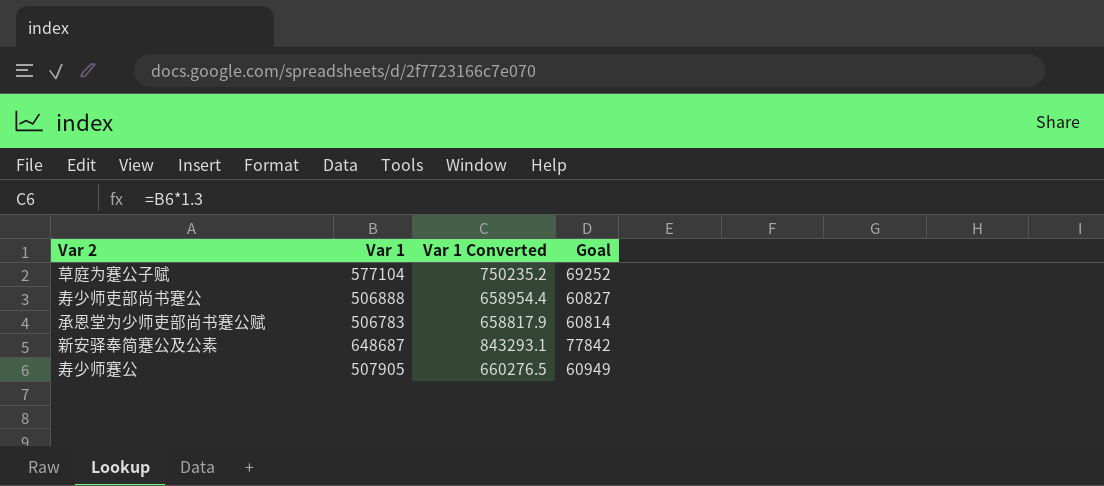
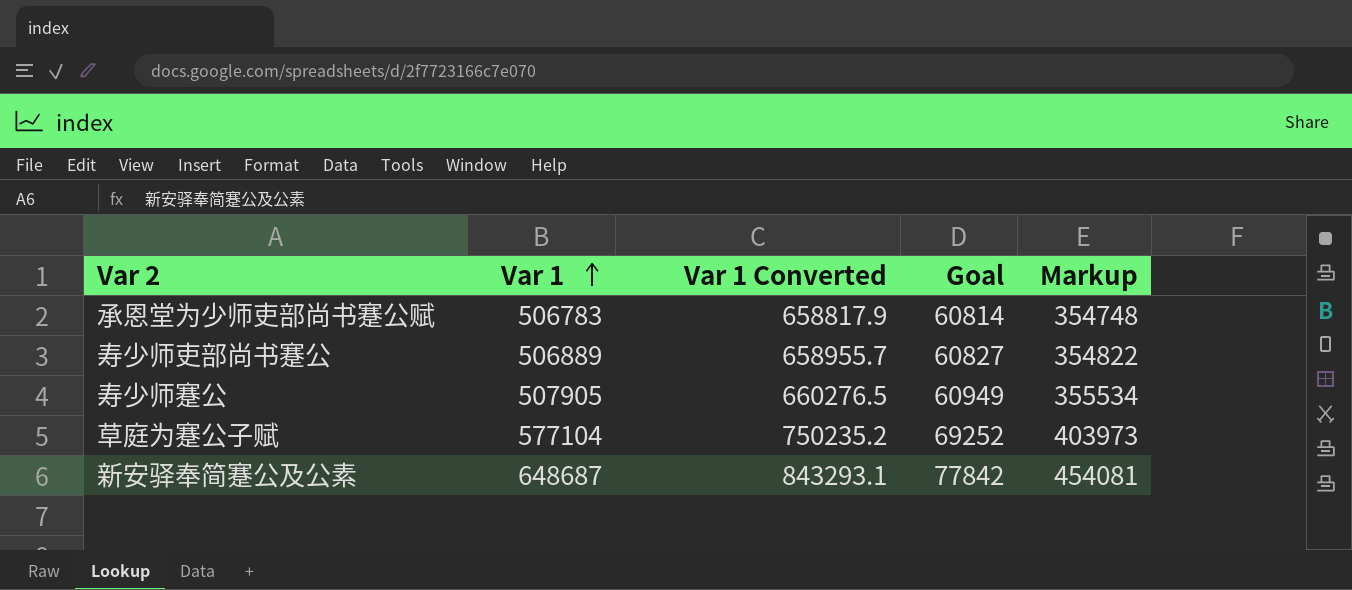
row order: none -> Var 1 ascending
column Markup | formula: none -> [Var 1] * 0.7
寿少师吏部尚书蹇公 | Var 1: 506888 -> 506889
寿少师吏部尚书蹇公 | Var 1 Converted: 658954.4 -> 658955.7

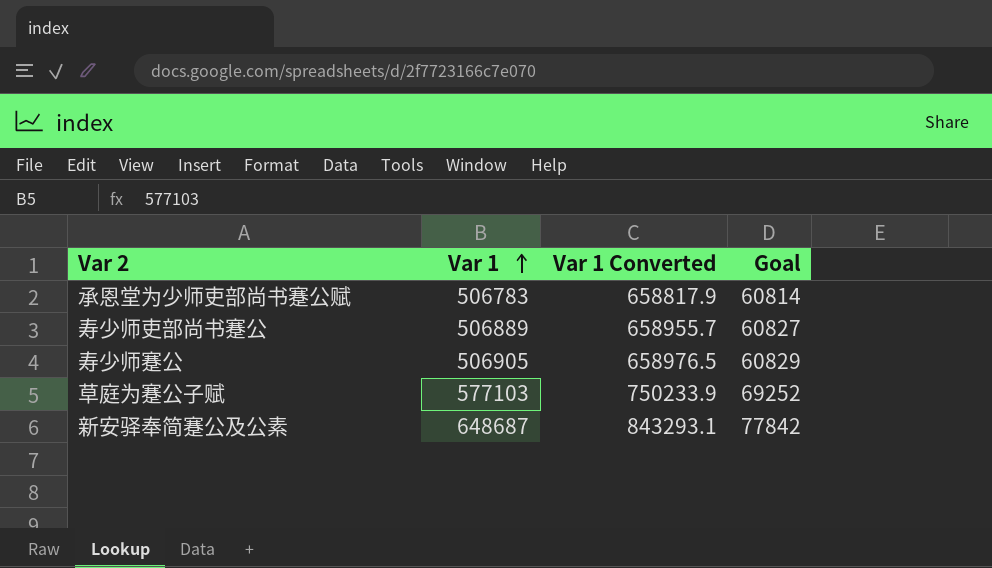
column Markup | formula: [Var 1] * 0.7 -> none
寿少师蹇公 | Var 1: 507905 -> 506905
寿少师蹇公 | Var 1 Converted: 660276.5 -> 658976.5
寿少师蹇公 | Goal: 60949 -> 60829
草庭为蹇公子赋 | Var 1: 577104 -> 577103
草庭为蹇公子赋 | Var 1 Converted: 750235.2 -> 750233.9

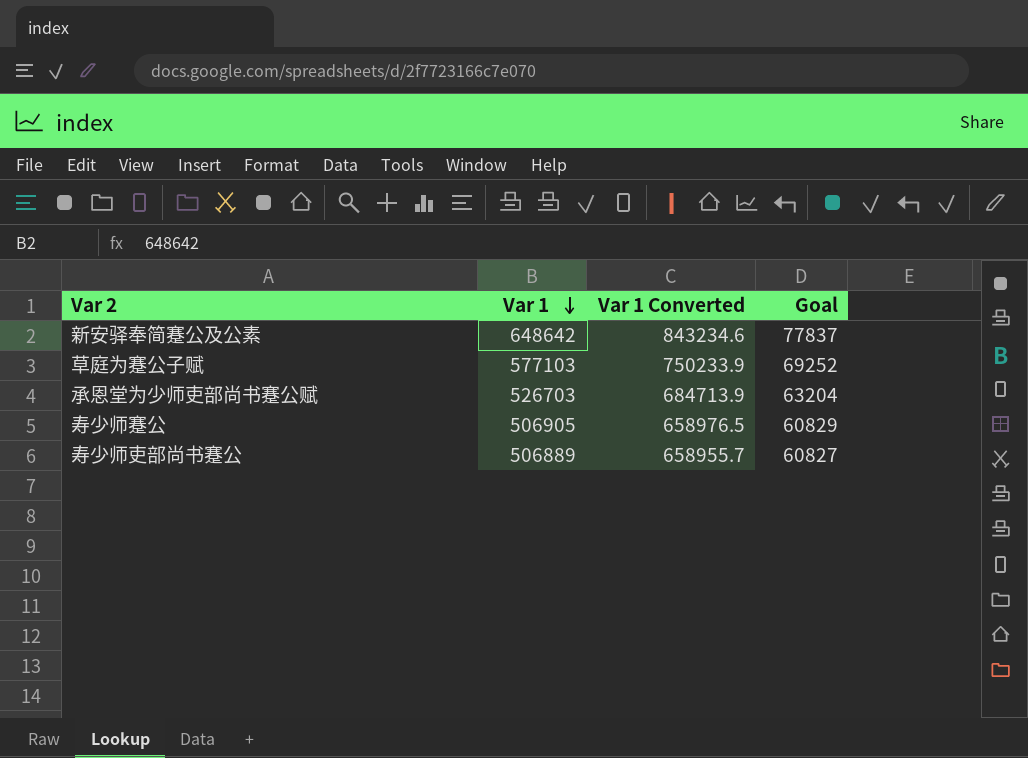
row order: Var 1 ascending -> Var 1 descending
新安驿奉简蹇公及公素 | Var 1: 648687 -> 648642
新安驿奉简蹇公及公素 | Var 1 Converted: 843293.1 -> 843234.6
新安驿奉简蹇公及公素 | Goal: 77842 -> 77837
承恩堂为少师吏部尚书蹇公赋 | Var 1: 506783 -> 526703
承恩堂为少师吏部尚书蹇公赋 | Var 1 Converted: 658817.9 -> 684713.9
承恩堂为少师吏部尚书蹇公赋 | Goal: 60814 -> 63204

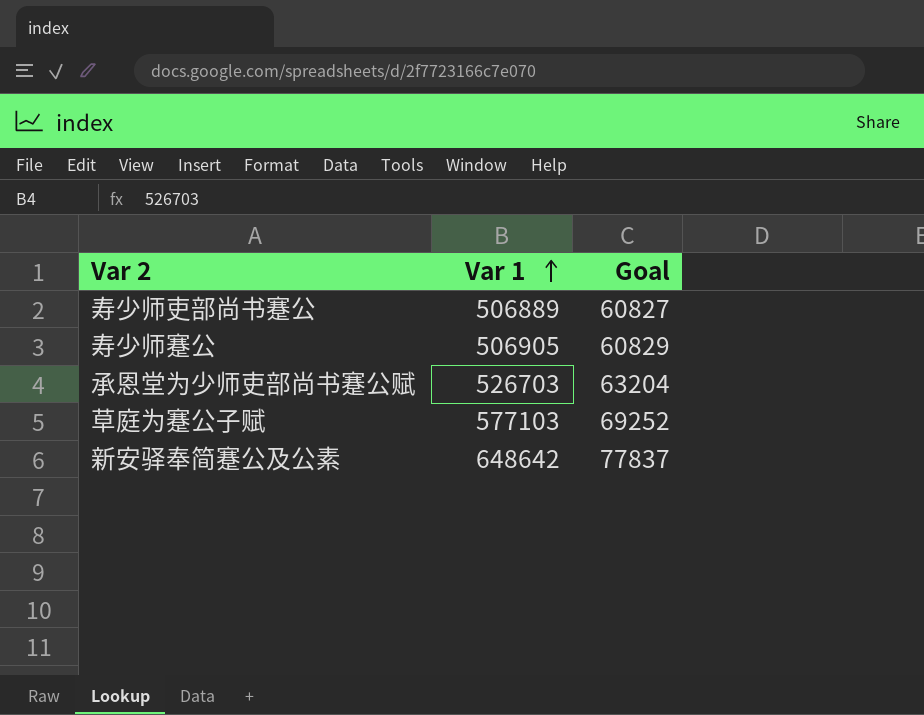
row order: Var 1 descending -> Var 1 ascending
column Var 1 Converted | formula: [Var 1] * 1.3 -> none

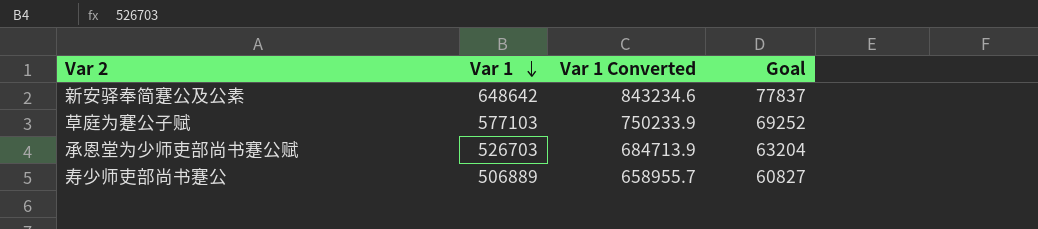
row order: Var 1 ascending -> Var 1 descending
column Var 1 Converted | formula: none -> [Var 1] * 1.3
row 寿少师蹇公: 506905 | 60829 -> none

